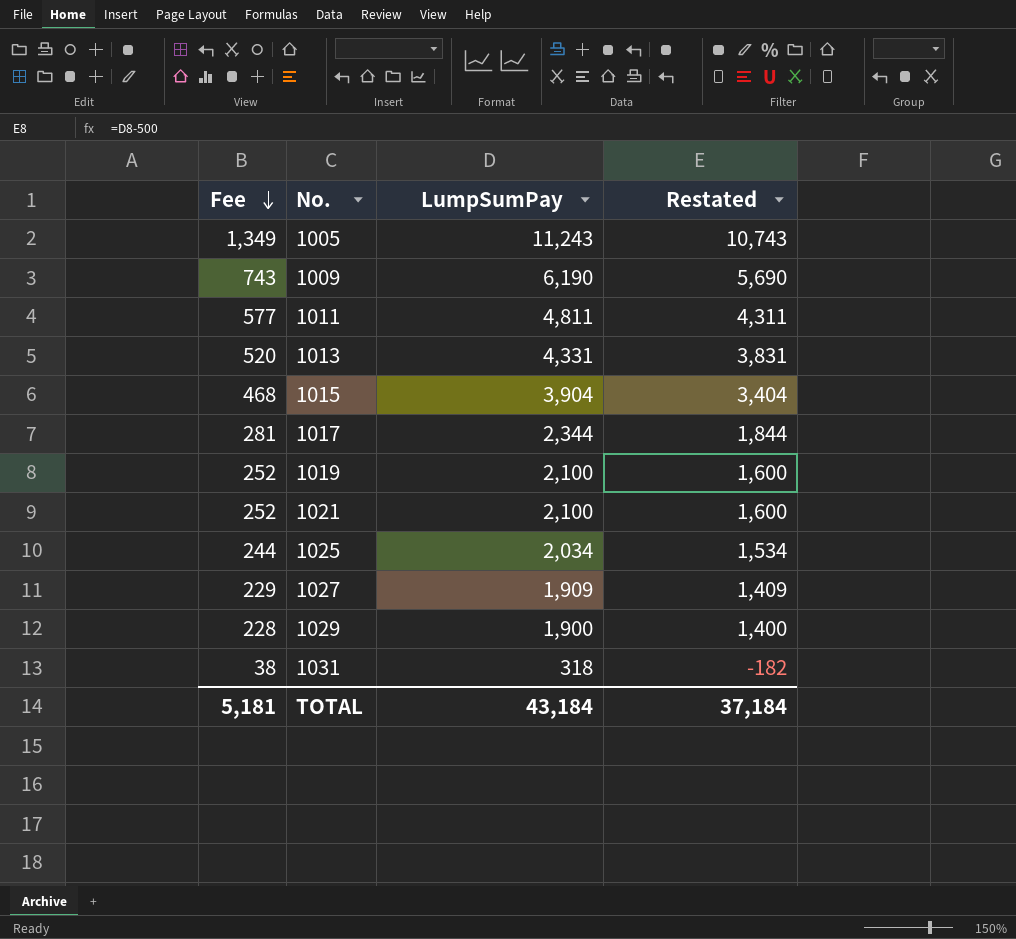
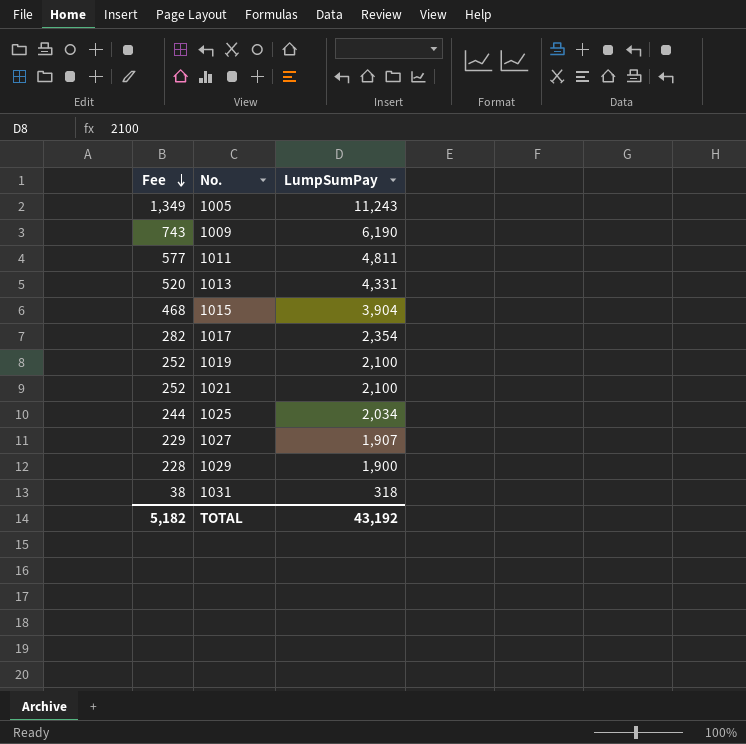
column Restated | formula: [LumpSumPay] - 500 -> none
1017 | Fee: 281 -> 282
1017 | LumpSumPay: 2,344 -> 2,354
1027 | LumpSumPay: 1,909 -> 1,907
TOTAL | Fee: 5,181 -> 5,182
TOTAL | LumpSumPay: 43,184 -> 43,192

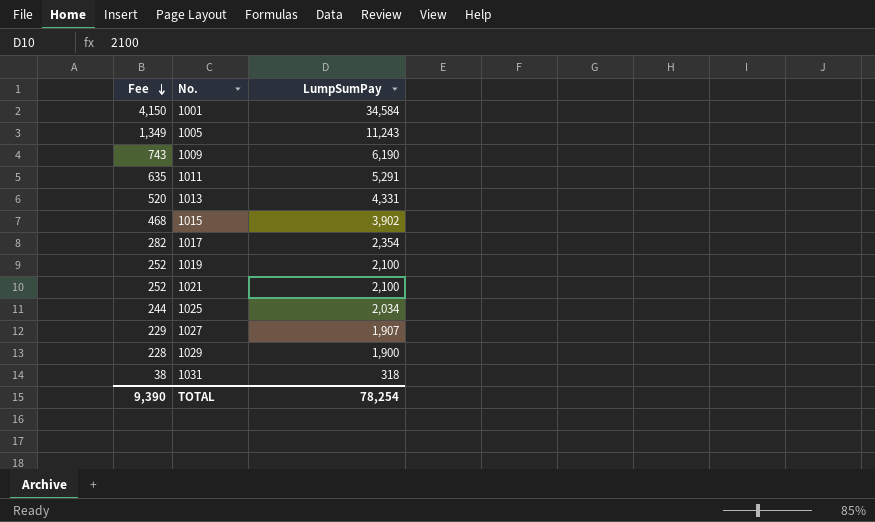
row 1001: none -> 4,150 | 34,584
1011 | Fee: 577 -> 635
1011 | LumpSumPay: 4,811 -> 5,291
1015 | LumpSumPay: 3,904 -> 3,902
TOTAL | Fee: 5,182 -> 9,390
TOTAL | LumpSumPay: 43,192 -> 78,254

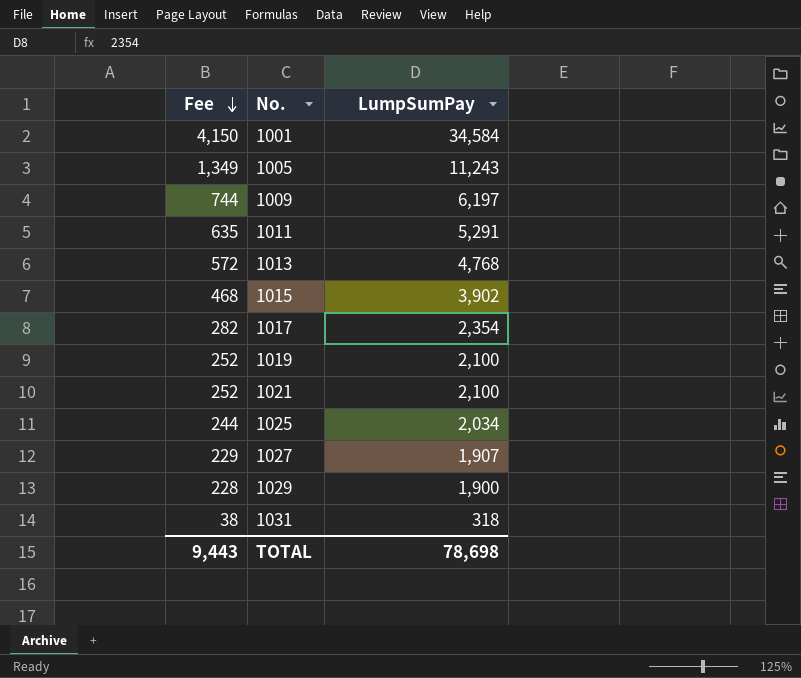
1009 | Fee: 743 -> 744
1009 | LumpSumPay: 6,190 -> 6,197
1013 | Fee: 520 -> 572
1013 | LumpSumPay: 4,331 -> 4,768
TOTAL | Fee: 9,390 -> 9,443
TOTAL | LumpSumPay: 78,254 -> 78,698

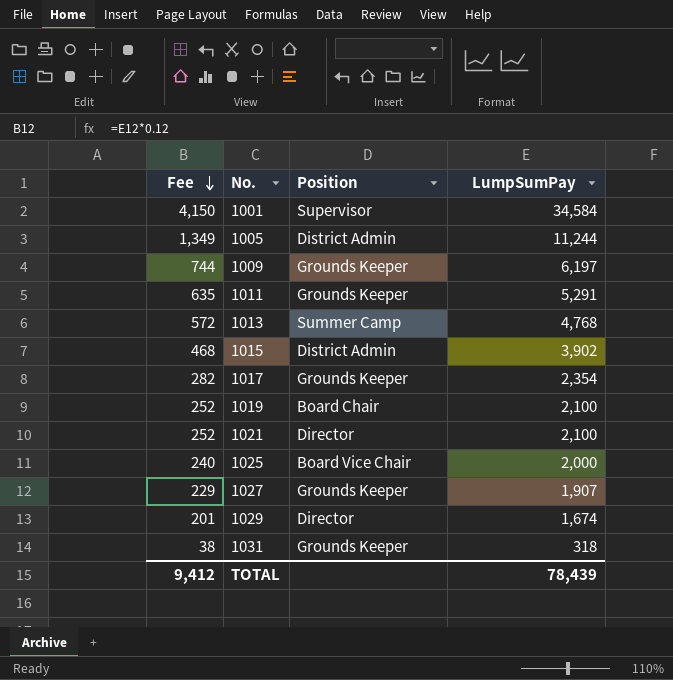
column Position | position: none -> 3
1005 | LumpSumPay: 11,243 -> 11,244
1025 | Fee: 244 -> 240
1025 | LumpSumPay: 2,034 -> 2,000
1029 | Fee: 228 -> 201
1029 | LumpSumPay: 1,900 -> 1,674
TOTAL | Fee: 9,443 -> 9,412
TOTAL | LumpSumPay: 78,698 -> 78,439

